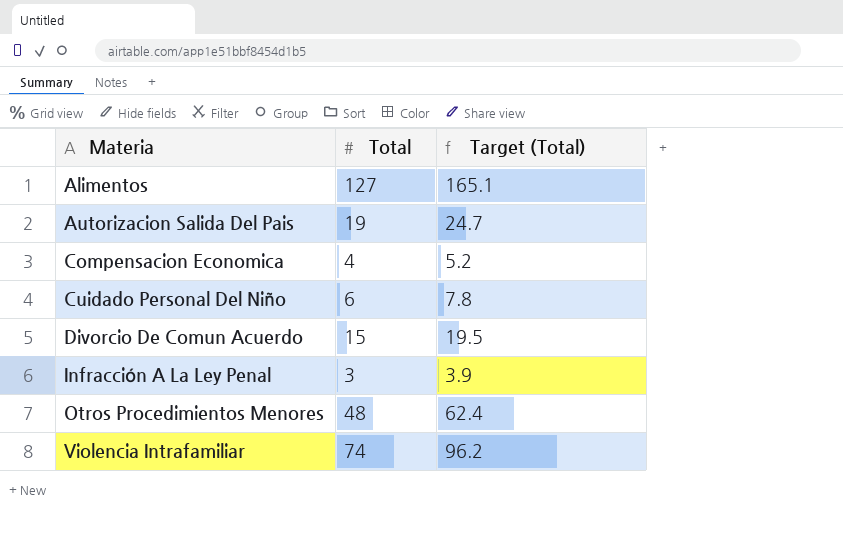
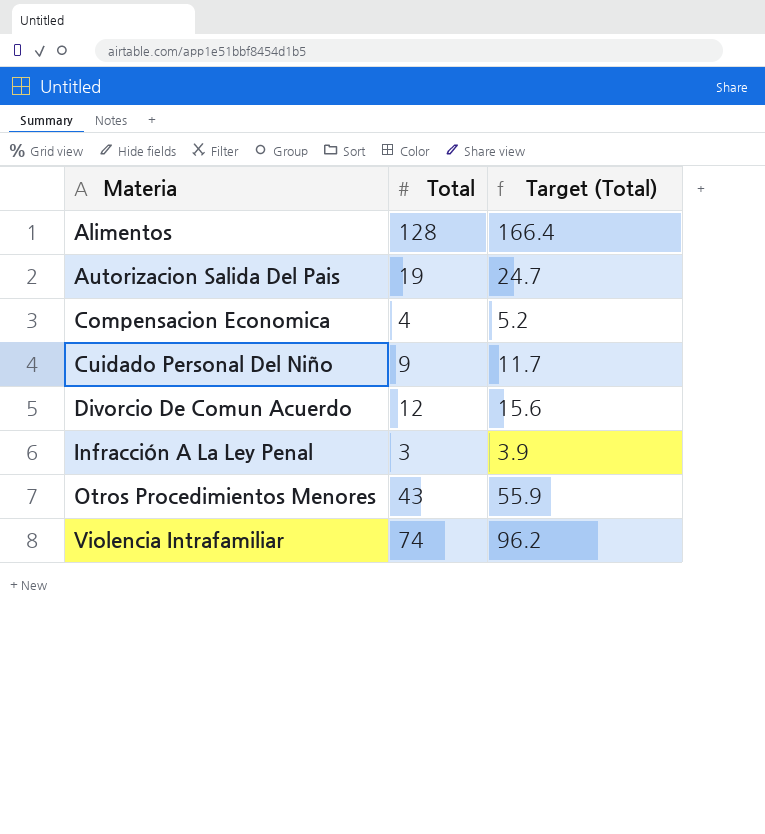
Alimentos | Total: 127 -> 128
Alimentos | Target (Total): 165.1 -> 166.4
Cuidado Personal Del Niño | Total: 6 -> 9
Cuidado Personal Del Niño | Target (Total): 7.8 -> 11.7
Divorcio De Comun Acuerdo | Total: 15 -> 12
Divorcio De Comun Acuerdo | Target (Total): 19.5 -> 15.6
Otros Procedimientos Menores | Total: 48 -> 43
Otros Procedimientos Menores | Target (Total): 62.4 -> 55.9

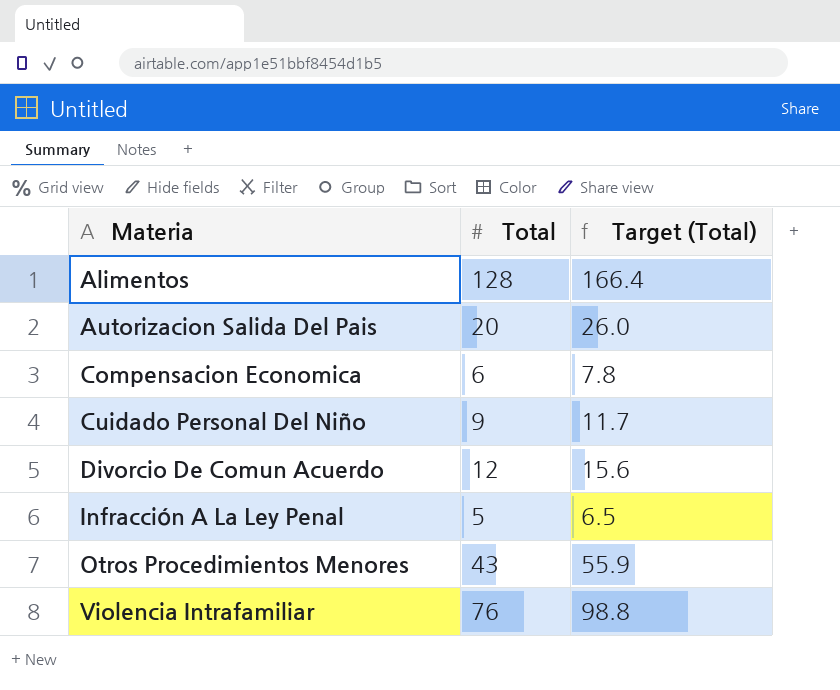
Autorizacion Salida Del Pais | Total: 19 -> 20
Autorizacion Salida Del Pais | Target (Total): 24.7 -> 26.0
Compensacion Economica | Total: 4 -> 6
Compensacion Economica | Target (Total): 5.2 -> 7.8
Infracción A La Ley Penal | Total: 3 -> 5
Infracción A La Ley Penal | Target (Total): 3.9 -> 6.5
Violencia Intrafamiliar | Total: 74 -> 76
Violencia Intrafamiliar | Target (Total): 96.2 -> 98.8

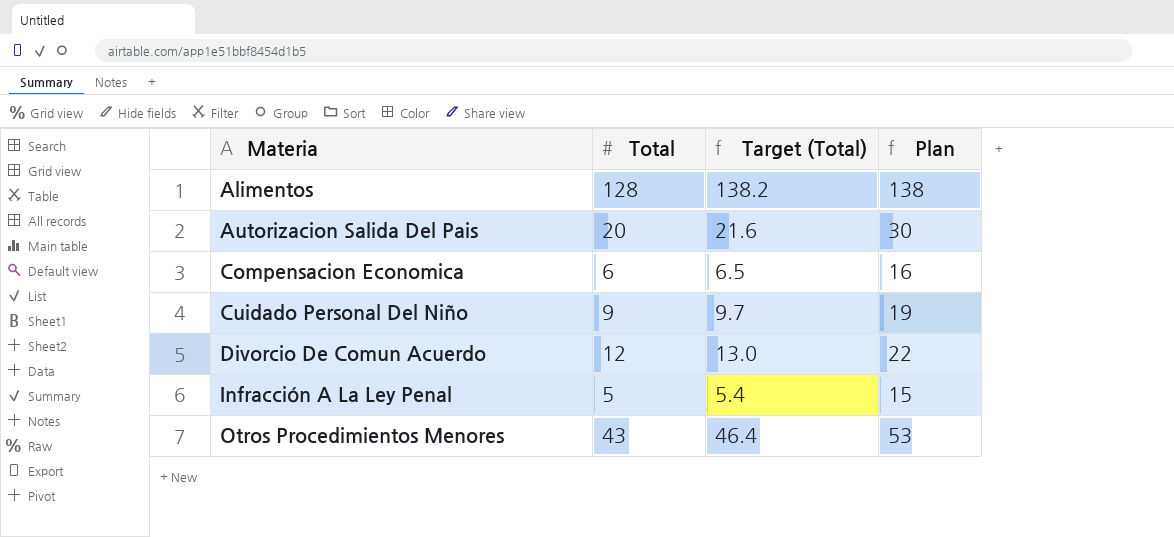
column Target (Total) | formula: [Total] * 1.3 -> [Total] * 1.08
column Plan | formula: none -> [Total] + 10
row Violencia Intrafamiliar: 76 | 98.8 -> none

